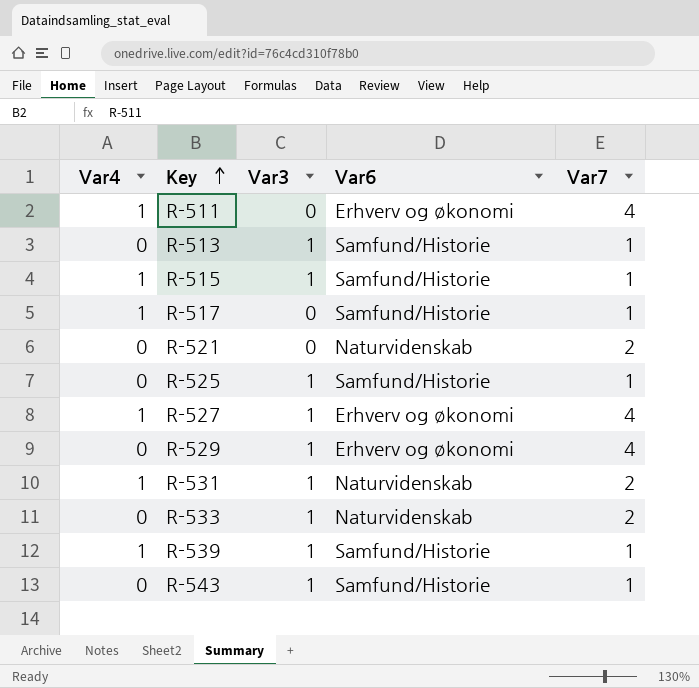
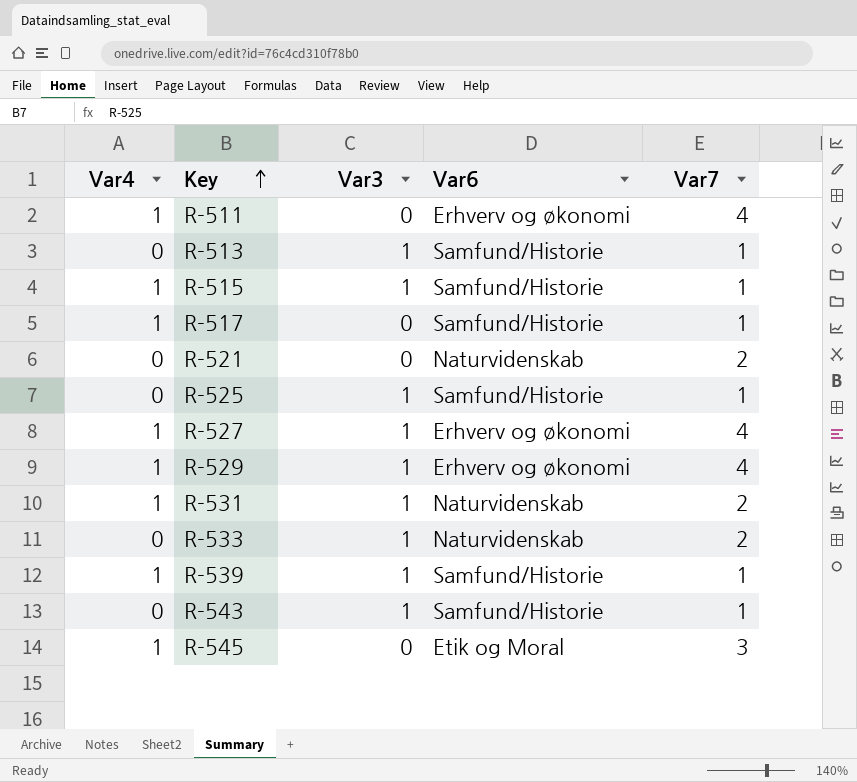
R-529 | Var4: 0 -> 1
row R-545: none -> 1 | 0 | Etik og Moral | 3

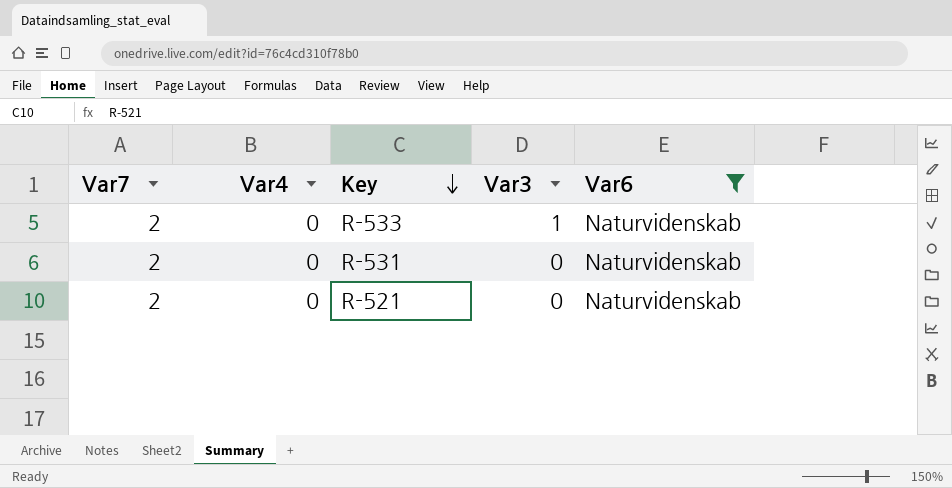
filter: none -> Var6 = Naturvidenskab
row order: Key ascending -> Key descending
column Var7 | position: 5 -> 1
R-531 | Var4: 1 -> 0
R-531 | Var3: 1 -> 0

